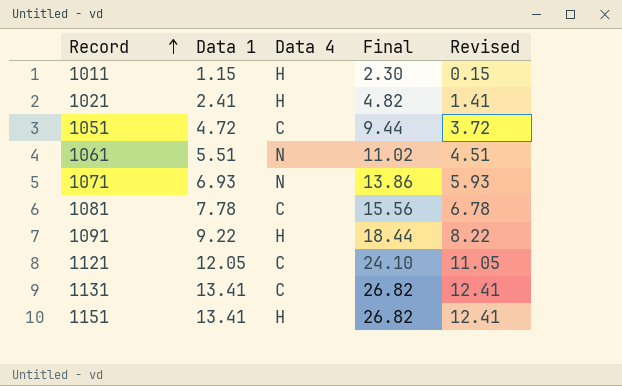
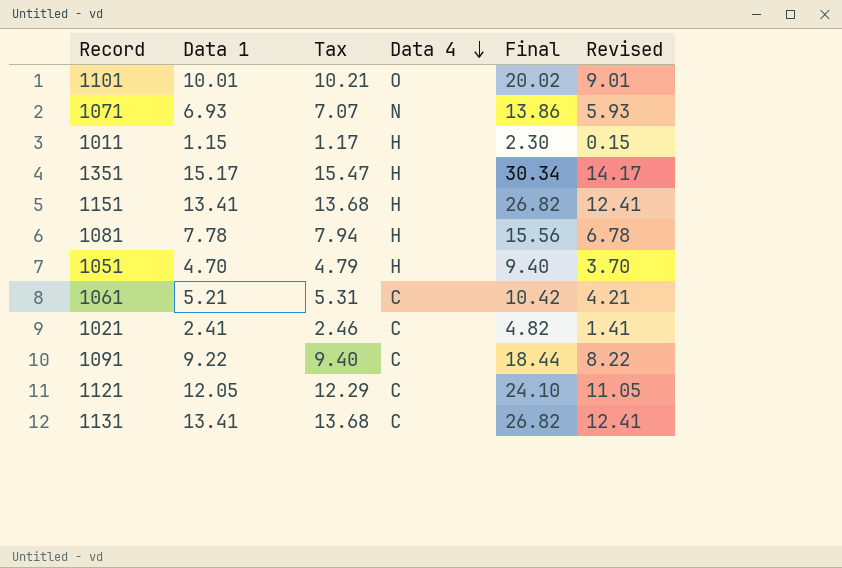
row order: Record ascending -> Data 4 descending
column Tax | formula: none -> [Data 1] * 1.02
row 1101: none -> 10.01 | 10.21 | O | 20.02 | 9.01
row 1351: none -> 15.17 | 15.47 | H | 30.34 | 14.17
1081 | Data 4: C -> H
1051 | Data 1: 4.72 -> 4.70
1051 | Data 4: C -> H
1051 | Final: 9.44 -> 9.40
1051 | Revised: 3.72 -> 3.70
1061 | Data 1: 5.51 -> 5.21
1061 | Data 4: N -> C
1061 | Final: 11.02 -> 10.42
1061 | Revised: 4.51 -> 4.21
1021 | Data 4: H -> C
1091 | Data 4: H -> C

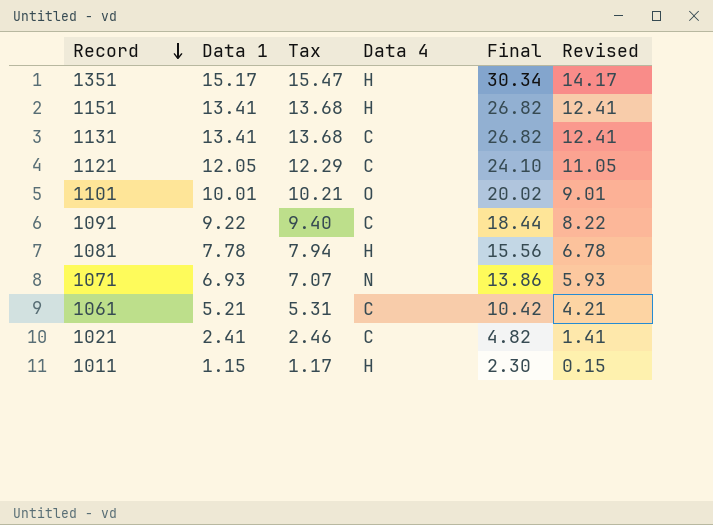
row order: Data 4 descending -> Record descending
row 1051: 4.70 | 4.79 | H | 9.40 | 3.70 -> none

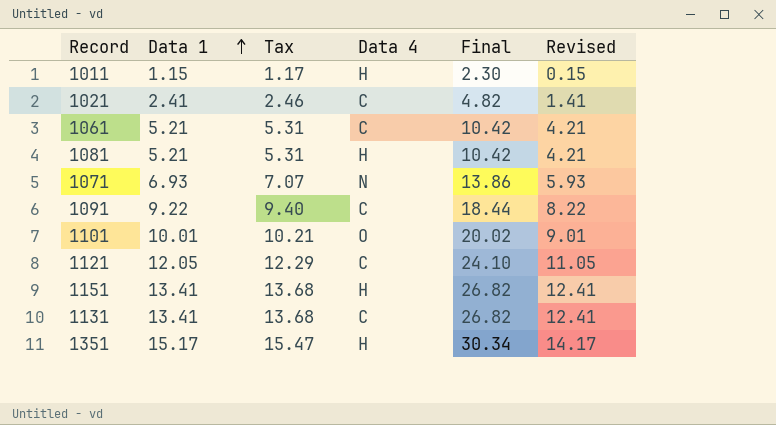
row order: Record descending -> Data 1 ascending
1081 | Data 1: 7.78 -> 5.21
1081 | Tax: 7.94 -> 5.31
1081 | Final: 15.56 -> 10.42
1081 | Revised: 6.78 -> 4.21

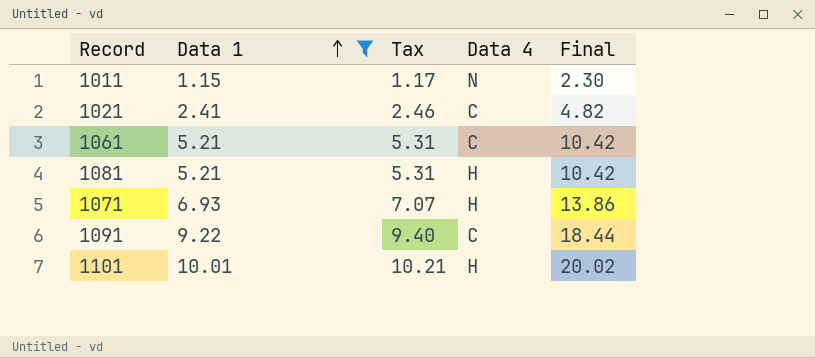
filter: none -> Data 1 <= 10.01
column Revised | formula: [Data 1] - 1 -> none
1011 | Data 4: H -> N
1071 | Data 4: N -> H
1101 | Data 4: O -> H

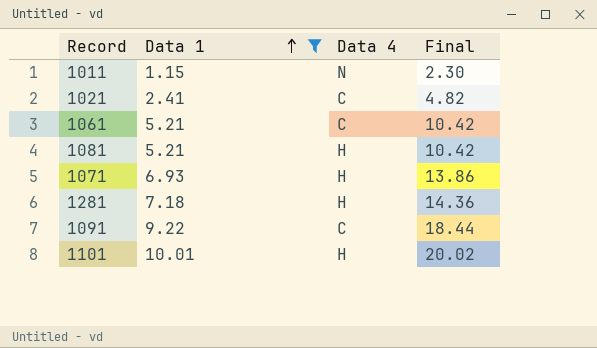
column Tax | formula: [Data 1] * 1.02 -> none
row 1281: none -> 7.18 | H | 14.36

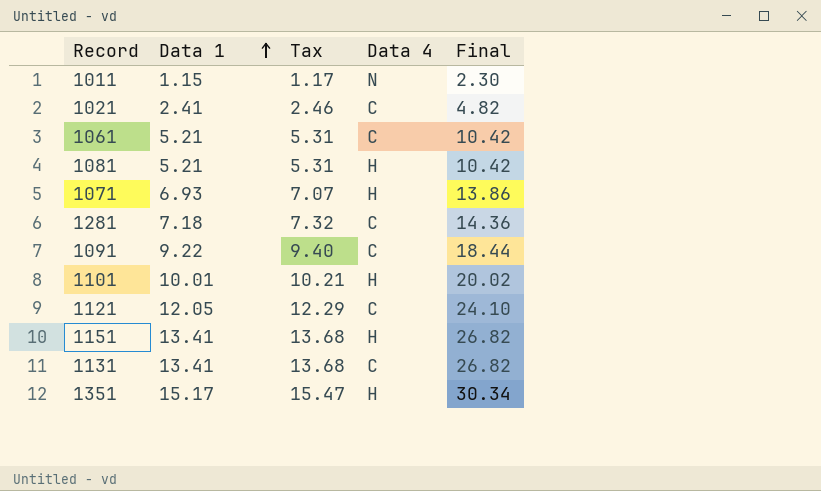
filter: Data 1 <= 10.01 -> none
column Tax | formula: none -> [Data 1] * 1.02
1281 | Data 4: H -> C

